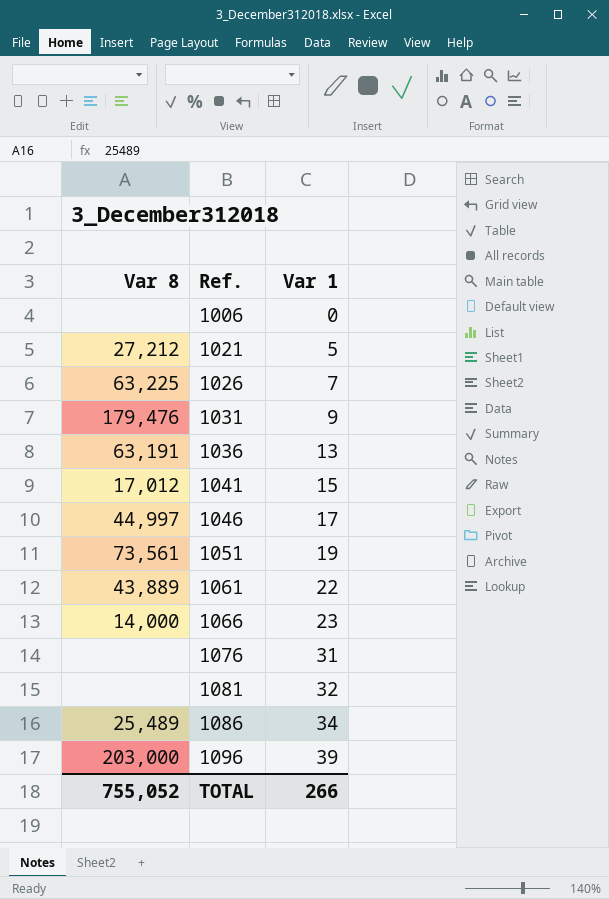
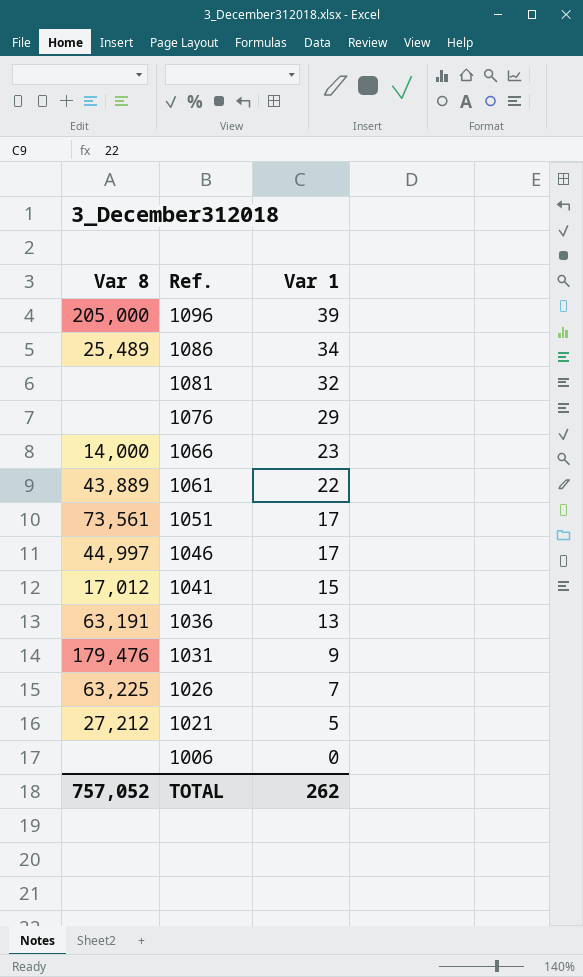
row order: Ref. ascending -> Ref. descending
1096 | Var 8: 203,000 -> 205,000
1076 | Var 1: 31 -> 29
1051 | Var 1: 19 -> 17
TOTAL | Var 8: 755,052 -> 757,052
TOTAL | Var 1: 266 -> 262

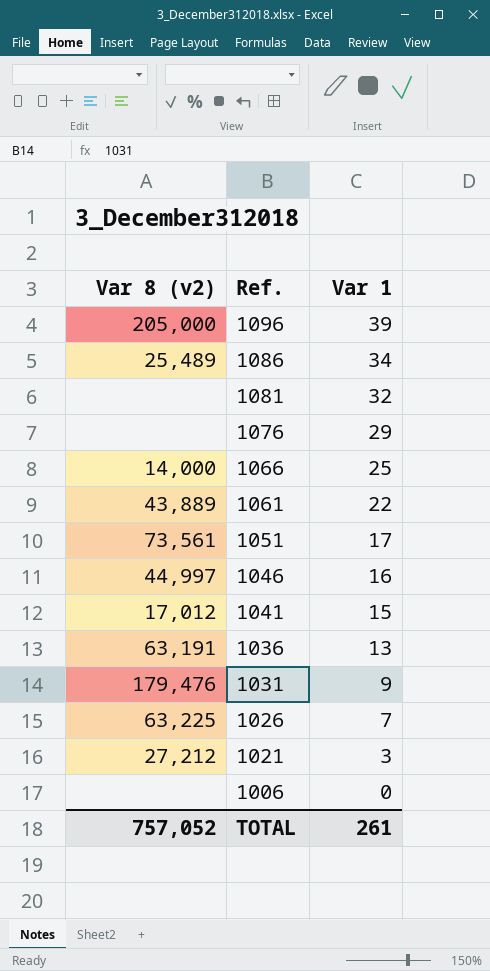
column name: Var 8 -> Var 8 (v2)
1066 | Var 1: 23 -> 25
1046 | Var 1: 17 -> 16
1021 | Var 1: 5 -> 3
TOTAL | Var 1: 262 -> 261

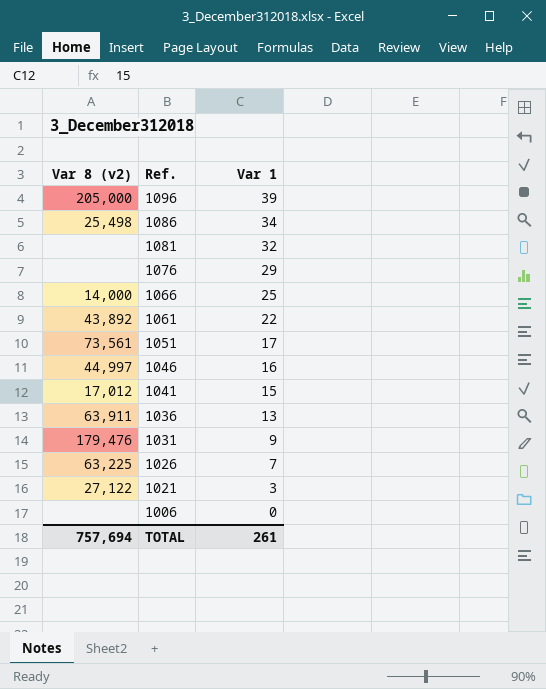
1086 | Var 8 (v2): 25,489 -> 25,498
1061 | Var 8 (v2): 43,889 -> 43,892
1036 | Var 8 (v2): 63,191 -> 63,911
1021 | Var 8 (v2): 27,212 -> 27,122
TOTAL | Var 8 (v2): 757,052 -> 757,694

